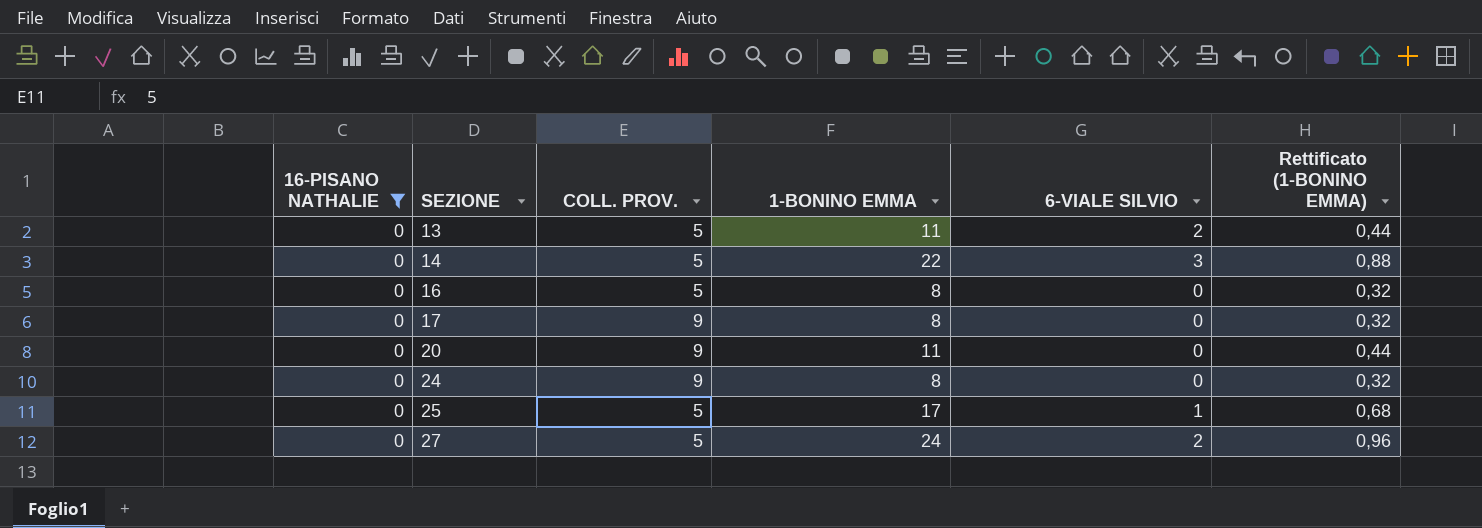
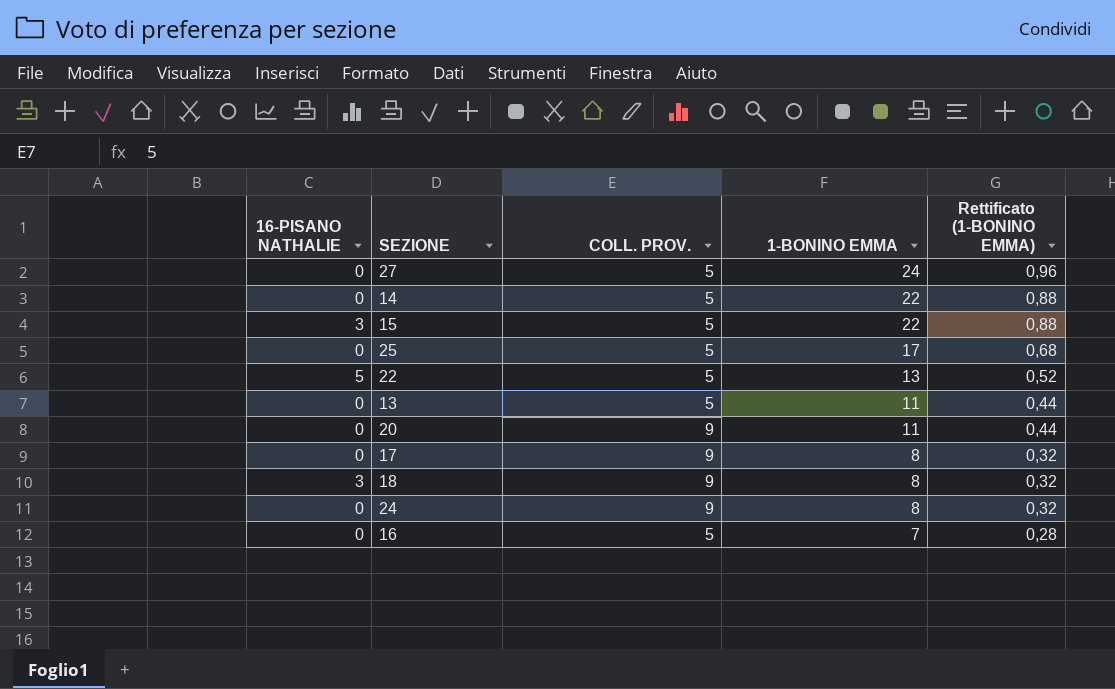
filter: 16-PISANO NATHALIE = 0 -> none
row order: SEZIONE ascending -> 1-BONINO EMMA descending
column 6-VIALE SILVIO | position: 5 -> none
16 | 1-BONINO EMMA: 8 -> 7
16 | Rettificato (1-BONINO EMMA): 0,32 -> 0,28

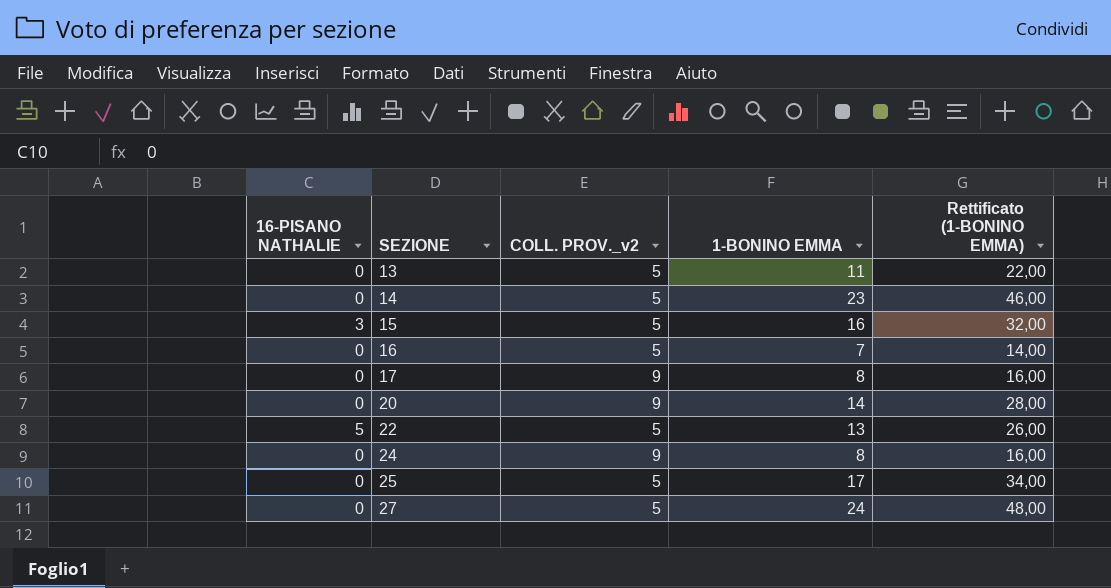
row order: 1-BONINO EMMA descending -> SEZIONE ascending
column name: COLL. PROV. -> COLL. PROV._v2
column Rettificato (1-BONINO EMMA) | formula: [1-BONINO EMMA] * 0,04 -> [1-BONINO EMMA] * 2
row 18: 3 | 9 | 8 | 0,32 -> none
14 | 1-BONINO EMMA: 22 -> 23
15 | 1-BONINO EMMA: 22 -> 16
20 | 1-BONINO EMMA: 11 -> 14

